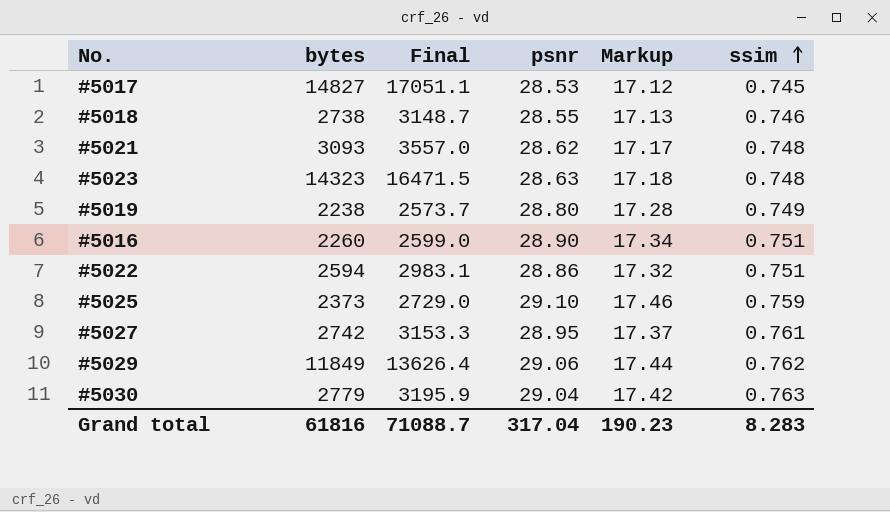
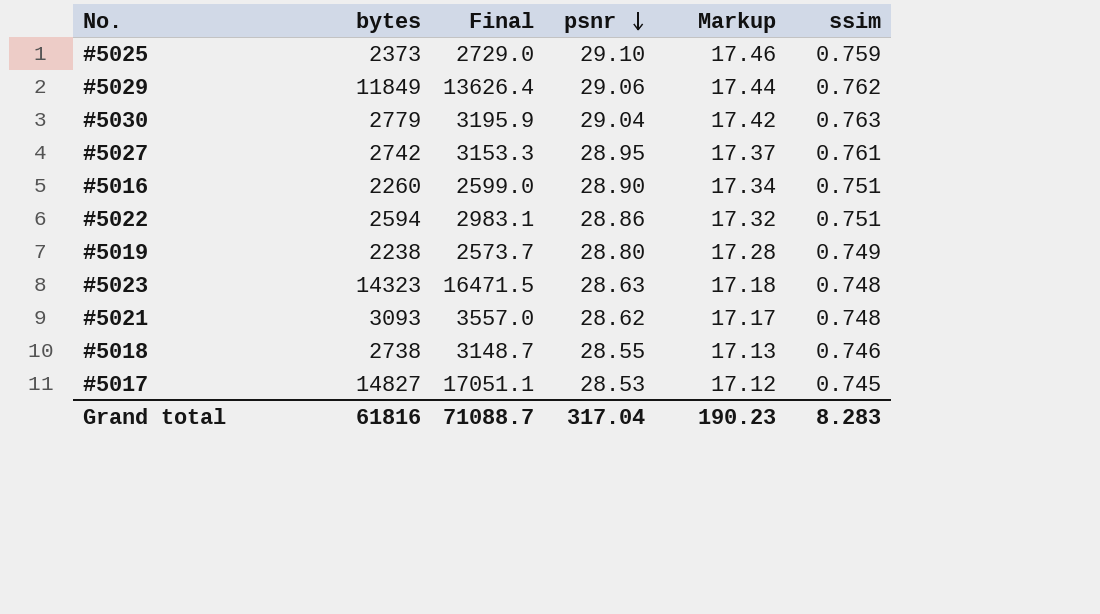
row order: ssim ascending -> psnr descending

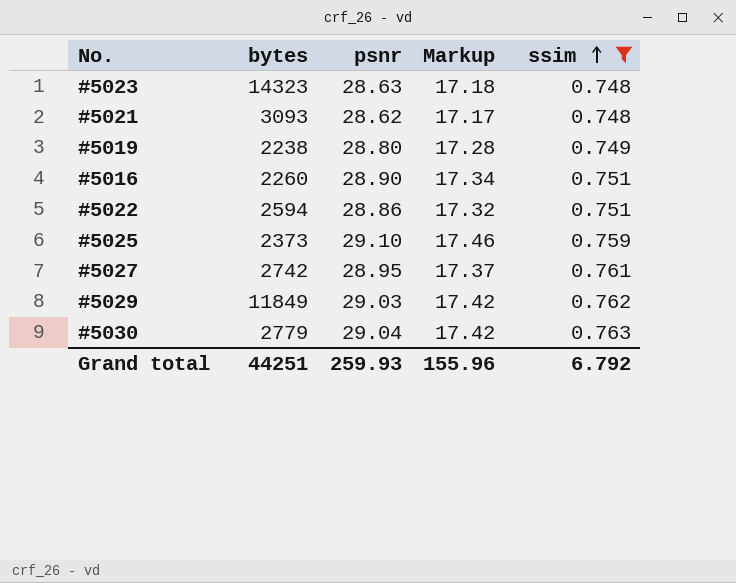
filter: none -> ssim >= 0.748
row order: psnr descending -> ssim ascending
column Final | formula: [bytes] * 1.15 -> none
#5029 | psnr: 29.06 -> 29.03
#5029 | Markup: 17.44 -> 17.42
Grand total | bytes: 61816 -> 44251
Grand total | psnr: 317.04 -> 259.93
Grand total | Markup: 190.23 -> 155.96
Grand total | ssim: 8.283 -> 6.792

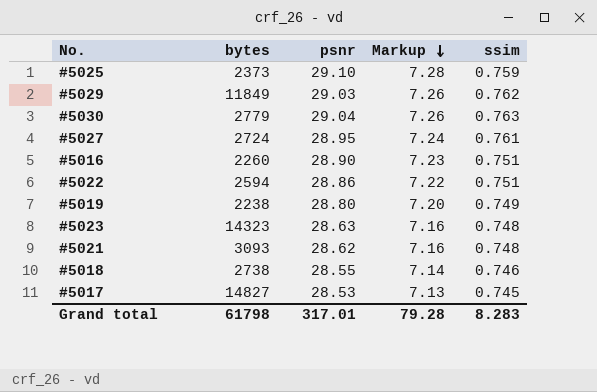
filter: ssim >= 0.748 -> none
row order: ssim ascending -> Markup descending
column Markup | formula: [psnr] * 0.6 -> [psnr] * 0.25
#5027 | bytes: 2742 -> 2724
Grand total | bytes: 44251 -> 61798
Grand total | psnr: 259.93 -> 317.01
Grand total | Markup: 155.96 -> 79.28
Grand total | ssim: 6.792 -> 8.283

